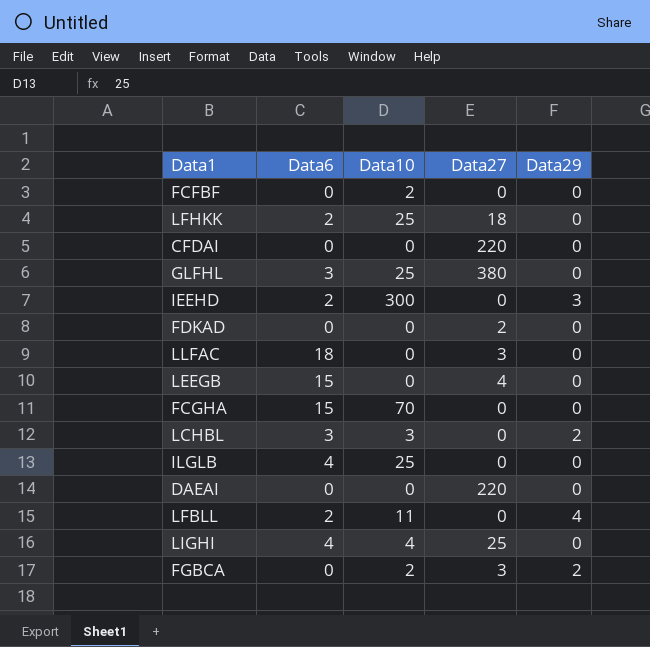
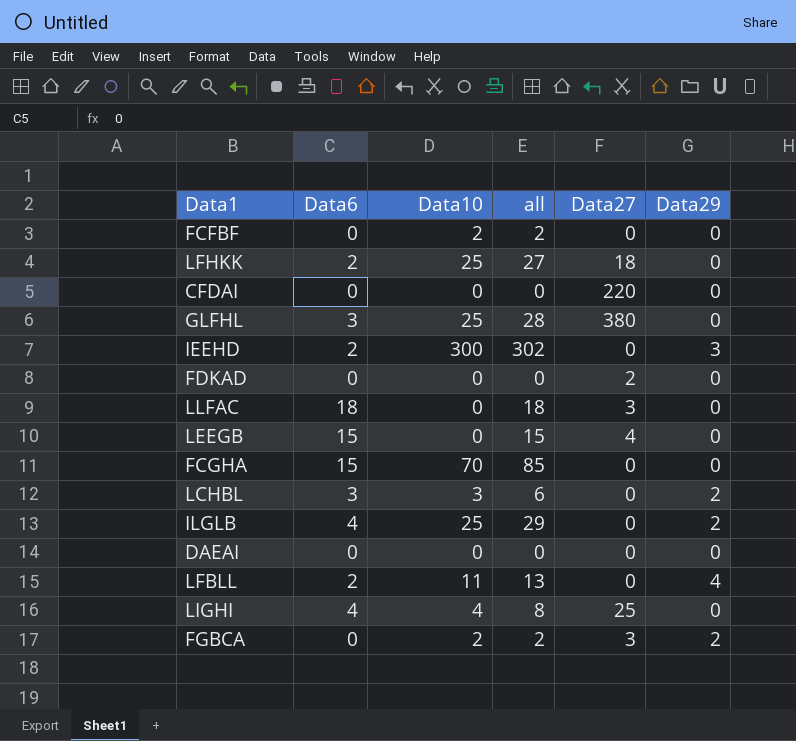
column all | formula: none -> [Data6] + [Data10]
ILGLB | Data29: 0 -> 2
DAEAI | Data27: 220 -> 0

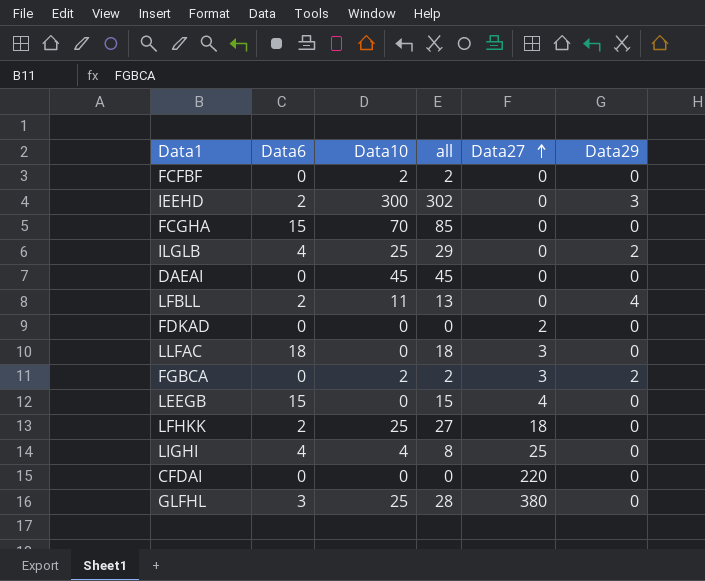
row order: none -> Data27 ascending
row LCHBL: 3 | 3 | 6 | 0 | 2 -> none
DAEAI | Data10: 0 -> 45
DAEAI | all: 0 -> 45

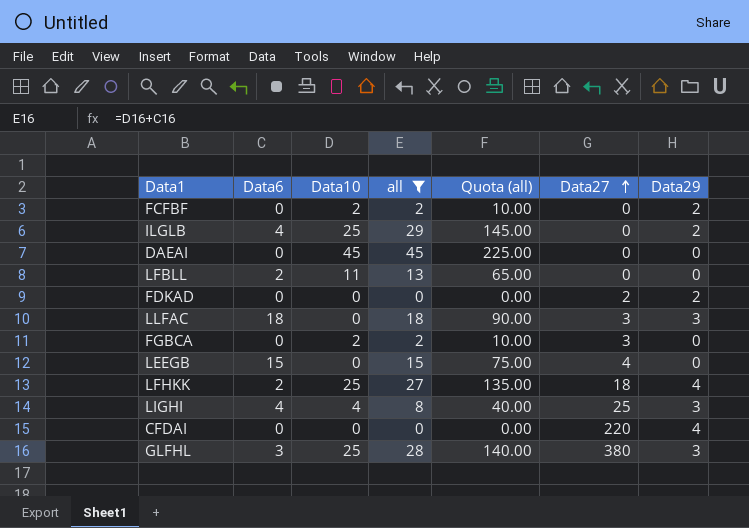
filter: none -> all <= 45
column Quota (all) | formula: none -> [all] * 5
FCFBF | Data29: 0 -> 2
LFBLL | Data29: 4 -> 0
FDKAD | Data29: 0 -> 2
LLFAC | Data29: 0 -> 3
FGBCA | Data29: 2 -> 0
LFHKK | Data29: 0 -> 4
LIGHI | Data29: 0 -> 3
CFDAI | Data29: 0 -> 4
GLFHL | Data29: 0 -> 3

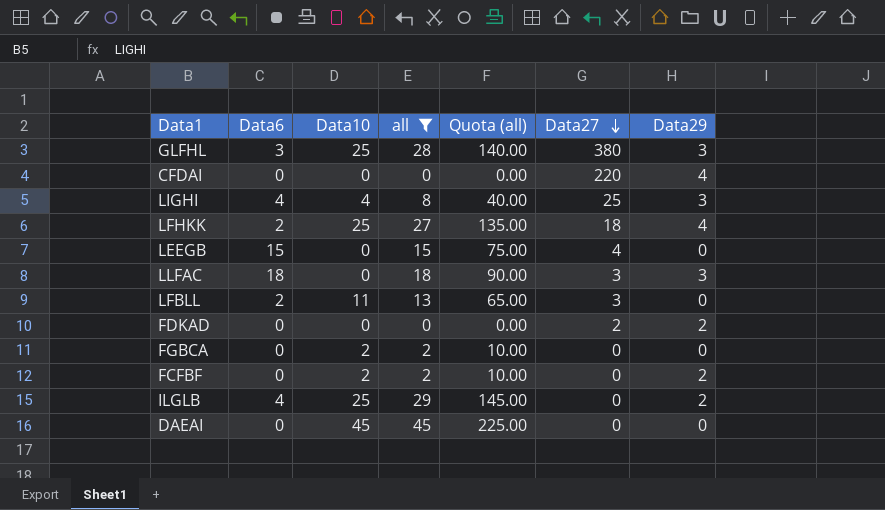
row order: Data27 ascending -> Data27 descending
LFBLL | Data27: 0 -> 3
FGBCA | Data27: 3 -> 0

